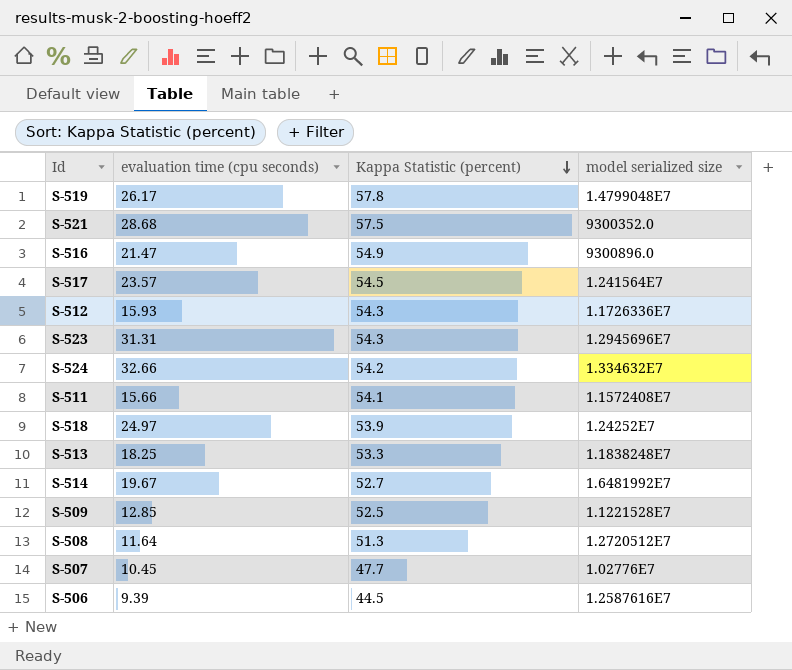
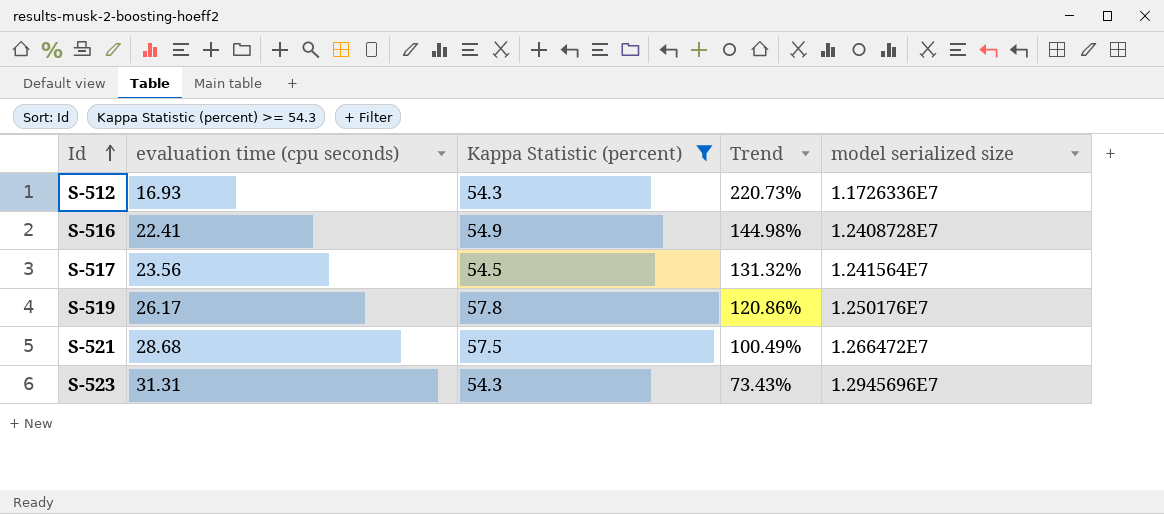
filter: none -> Kappa Statistic (percent) >= 54.3
row order: Kappa Statistic (percent) descending -> Id ascending
column Trend | formula: none -> ([Kappa Statistic (percent)] - [evaluation time (cpu seconds)]) / [evaluation time (cpu seconds)]
S-512 | evaluation time (cpu seconds): 15.93 -> 16.93
S-516 | evaluation time (cpu seconds): 21.47 -> 22.41
S-516 | model serialized size: 9300896.0 -> 1.2408728E7
S-517 | evaluation time (cpu seconds): 23.57 -> 23.56
S-519 | model serialized size: 1.4799048E7 -> 1.250176E7
S-521 | model serialized size: 9300352.0 -> 1.266472E7

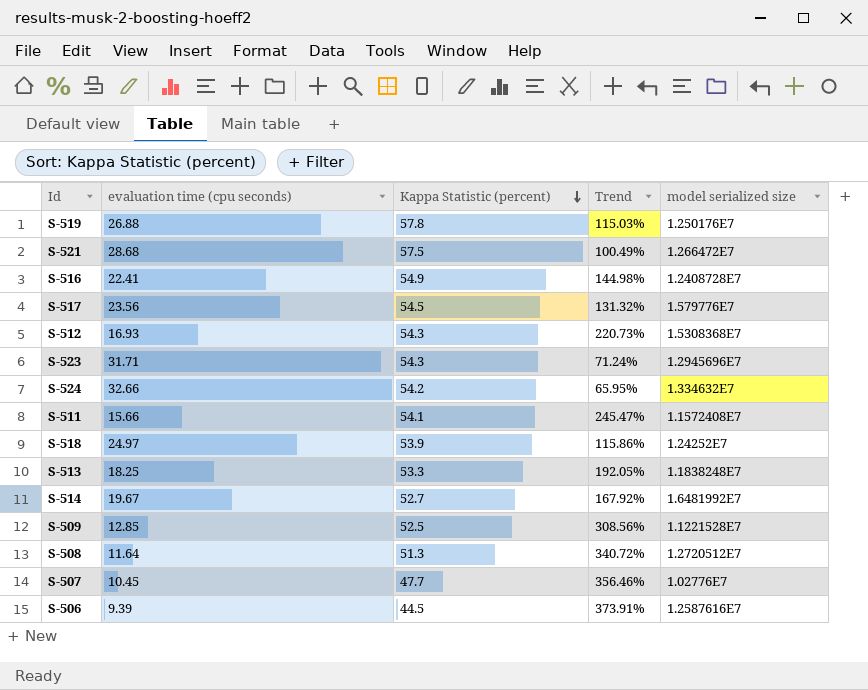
filter: Kappa Statistic (percent) >= 54.3 -> none
row order: Id ascending -> Kappa Statistic (percent) descending
S-519 | evaluation time (cpu seconds): 26.17 -> 26.88
S-519 | Trend: 120.86% -> 115.03%
S-517 | model serialized size: 1.241564E7 -> 1.579776E7
S-512 | model serialized size: 1.1726336E7 -> 1.5308368E7
S-523 | evaluation time (cpu seconds): 31.31 -> 31.71
S-523 | Trend: 73.43% -> 71.24%

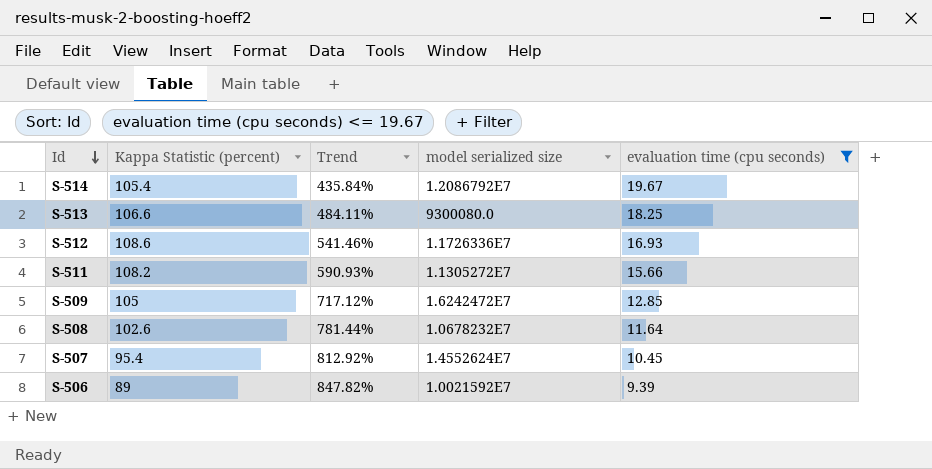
filter: none -> evaluation time (cpu seconds) <= 19.67
row order: Kappa Statistic (percent) descending -> Id descending
column evaluation time (cpu seconds) | position: 2 -> 5
S-514 | Kappa Statistic (percent): 52.7 -> 105.4
S-514 | Trend: 167.92% -> 435.84%
S-514 | model serialized size: 1.6481992E7 -> 1.2086792E7
S-513 | Kappa Statistic (percent): 53.3 -> 106.6
S-513 | Trend: 192.05% -> 484.11%
S-513 | model serialized size: 1.1838248E7 -> 9300080.0
S-512 | Kappa Statistic (percent): 54.3 -> 108.6
S-512 | Trend: 220.73% -> 541.46%
S-512 | model serialized size: 1.5308368E7 -> 1.1726336E7
S-511 | Kappa Statistic (percent): 54.1 -> 108.2
S-511 | Trend: 245.47% -> 590.93%
S-511 | model serialized size: 1.1572408E7 -> 1.1305272E7
S-509 | Kappa Statistic (percent): 52.5 -> 105
S-509 | Trend: 308.56% -> 717.12%
S-509 | model serialized size: 1.1221528E7 -> 1.6242472E7
S-508 | Kappa Statistic (percent): 51.3 -> 102.6
S-508 | Trend: 340.72% -> 781.44%
S-508 | model serialized size: 1.2720512E7 -> 1.0678232E7
S-507 | Kappa Statistic (percent): 47.7 -> 95.4
S-507 | Trend: 356.46% -> 812.92%
S-507 | model serialized size: 1.02776E7 -> 1.4552624E7
S-506 | Kappa Statistic (percent): 44.5 -> 89
S-506 | Trend: 373.91% -> 847.82%
S-506 | model serialized size: 1.2587616E7 -> 1.0021592E7

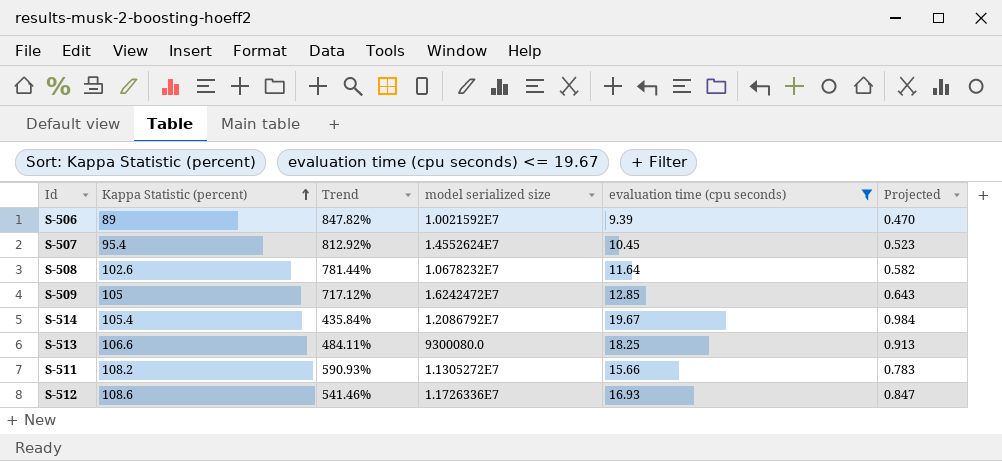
row order: Id descending -> Kappa Statistic (percent) ascending
column Projected | formula: none -> [evaluation time (cpu seconds)] * 0.05

